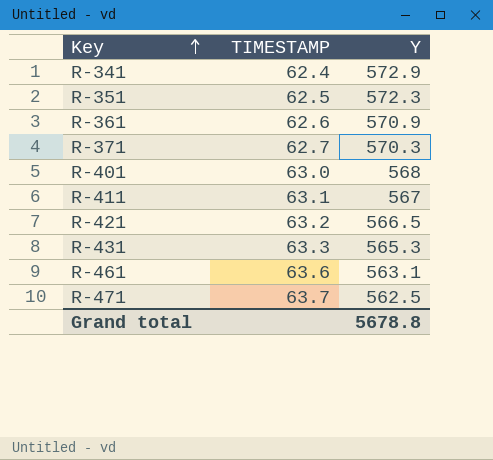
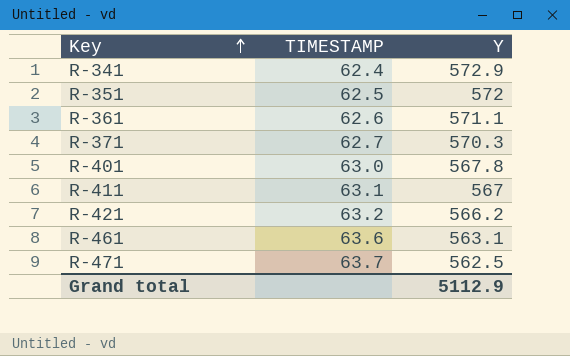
row R-431: 63.3 | 565.3 -> none
R-351 | Y: 572.3 -> 572
R-361 | Y: 570.9 -> 571.1
R-401 | Y: 568 -> 567.8
R-421 | Y: 566.5 -> 566.2
Grand total | Y: 5678.8 -> 5112.9

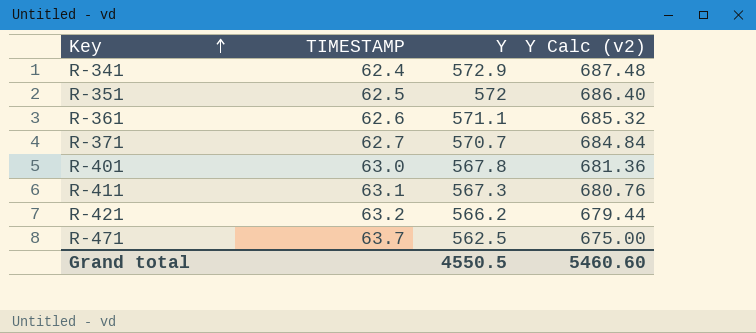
column Y Calc (v2) | formula: none -> [Y] * 1.2
row R-461: 63.6 | 563.1 -> none
R-371 | Y: 570.3 -> 570.7
R-411 | Y: 567 -> 567.3
Grand total | Y: 5112.9 -> 4550.5

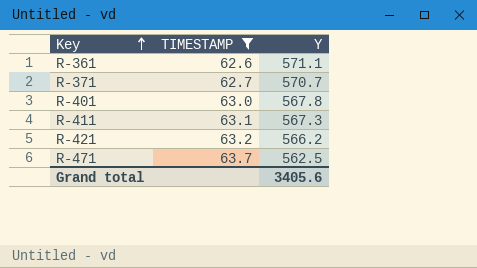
filter: none -> TIMESTAMP >= 62.6
column Y Calc (v2) | formula: [Y] * 1.2 -> none
Grand total | Y: 4550.5 -> 3405.6

